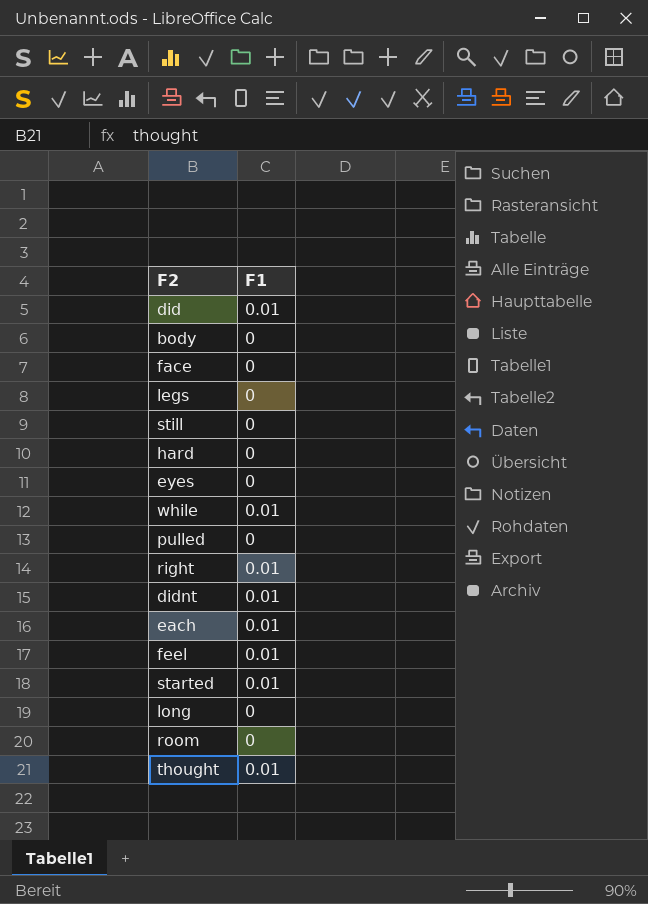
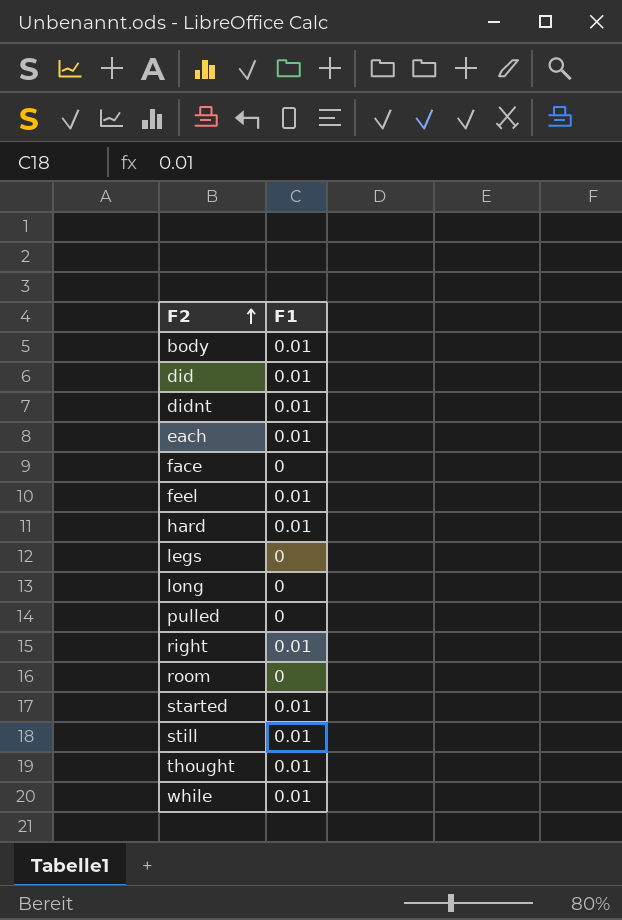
row order: none -> F2 ascending
row eyes: 0 -> none
body | F1: 0 -> 0.01
hard | F1: 0 -> 0.01
still | F1: 0 -> 0.01

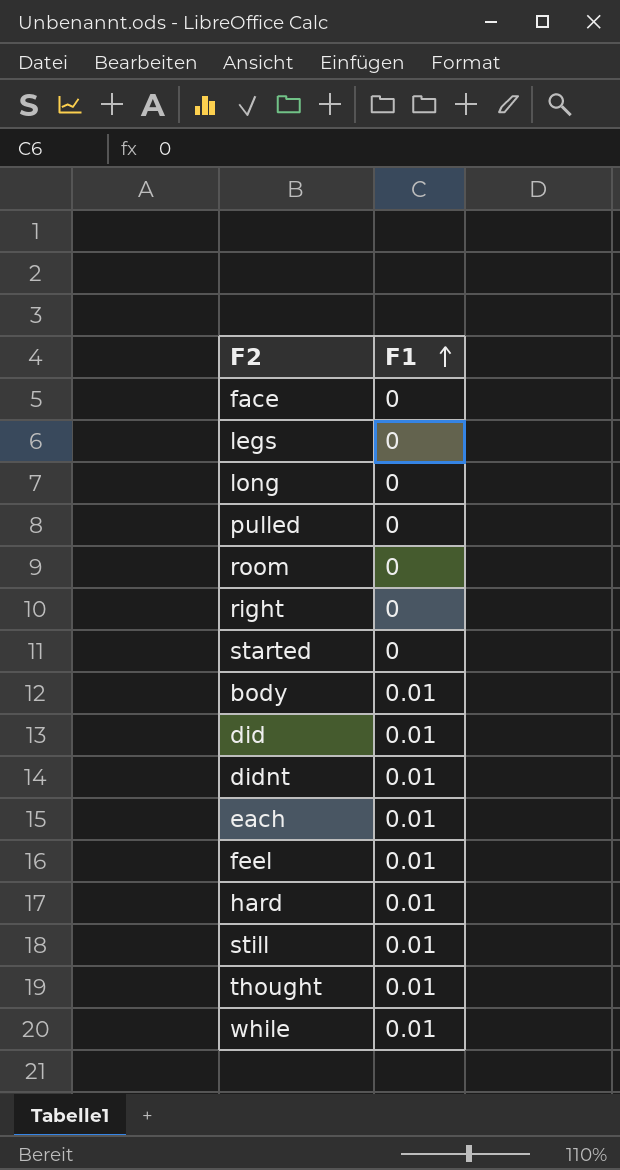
row order: F2 ascending -> F1 ascending
right | F1: 0.01 -> 0
started | F1: 0.01 -> 0

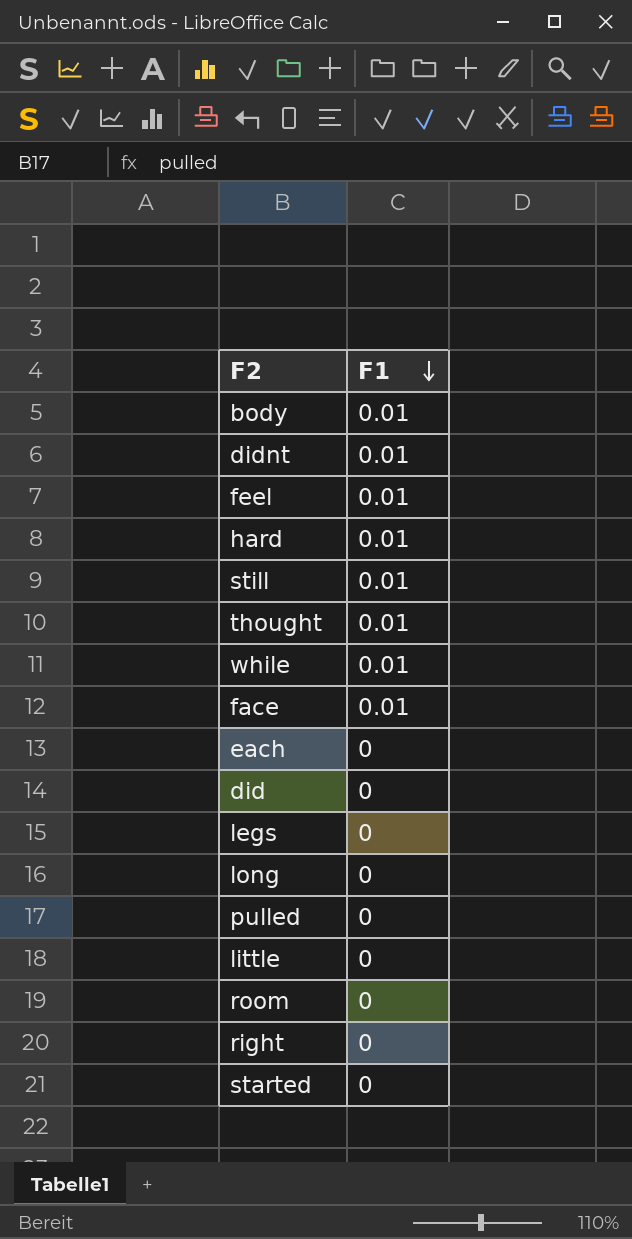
row order: F1 ascending -> F1 descending
face | F1: 0 -> 0.01
each | F1: 0.01 -> 0
did | F1: 0.01 -> 0
row little: none -> 0

